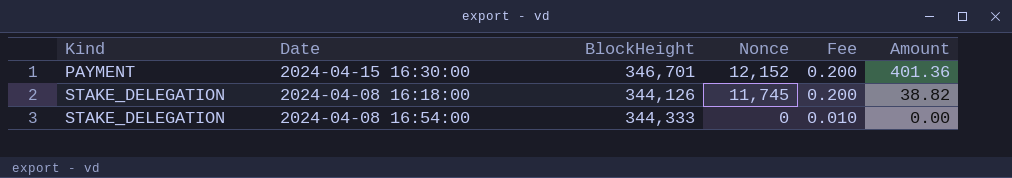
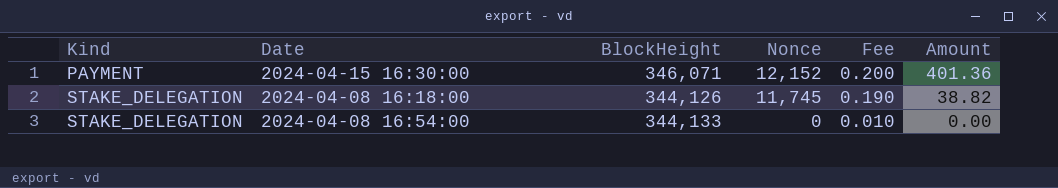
2024-04-15 16:30:00 | BlockHeight: 346,701 -> 346,071
2024-04-08 16:18:00 | Fee: 0.200 -> 0.190
2024-04-08 16:54:00 | BlockHeight: 344,333 -> 344,133

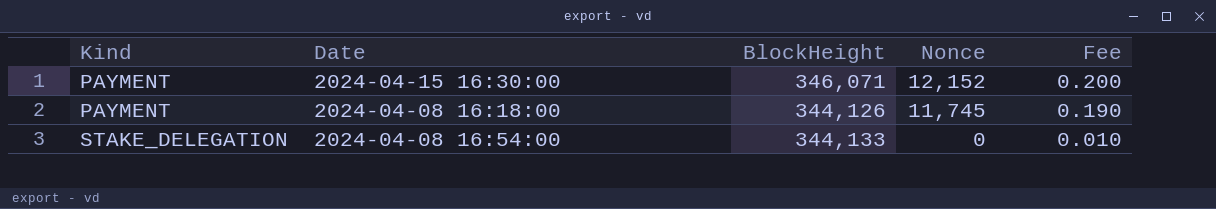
column Amount | position: 6 -> none
2024-04-08 16:18:00 | Kind: STAKE_DELEGATION -> PAYMENT

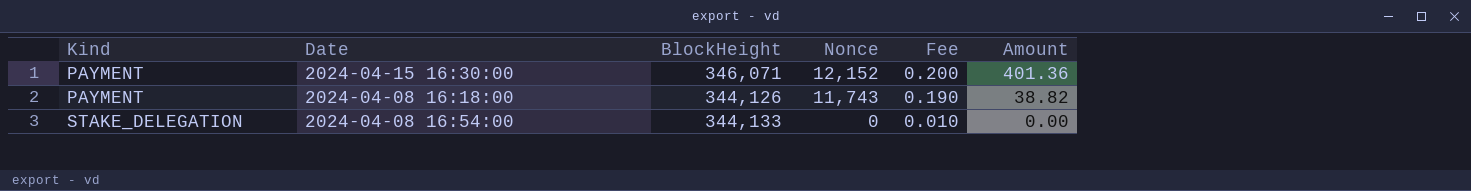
column Amount | position: none -> 6
2024-04-08 16:18:00 | Nonce: 11,745 -> 11,743

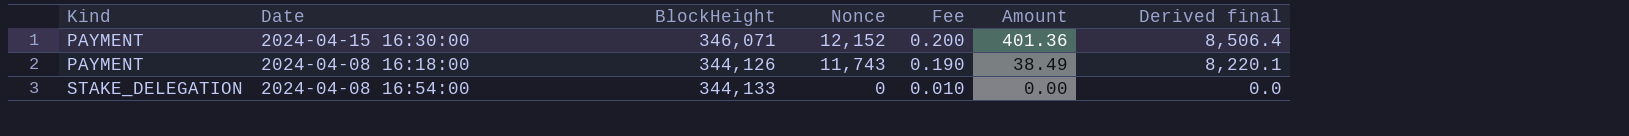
column Derived final | formula: none -> [Nonce] * 0.7
2024-04-08 16:18:00 | Amount: 38.82 -> 38.49

